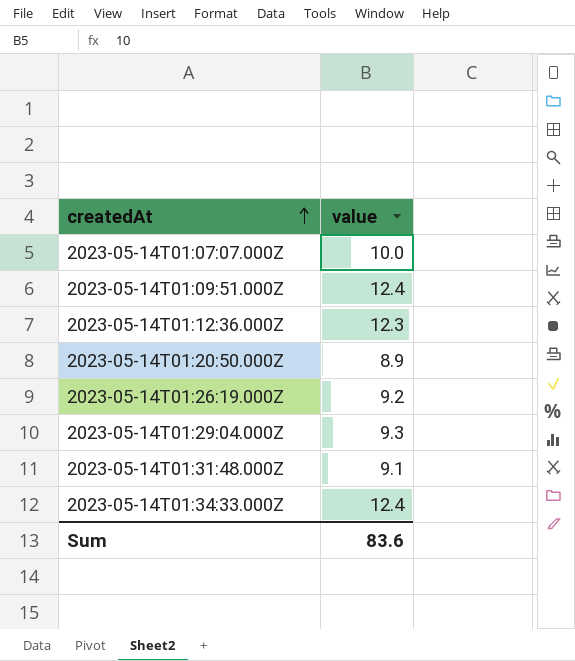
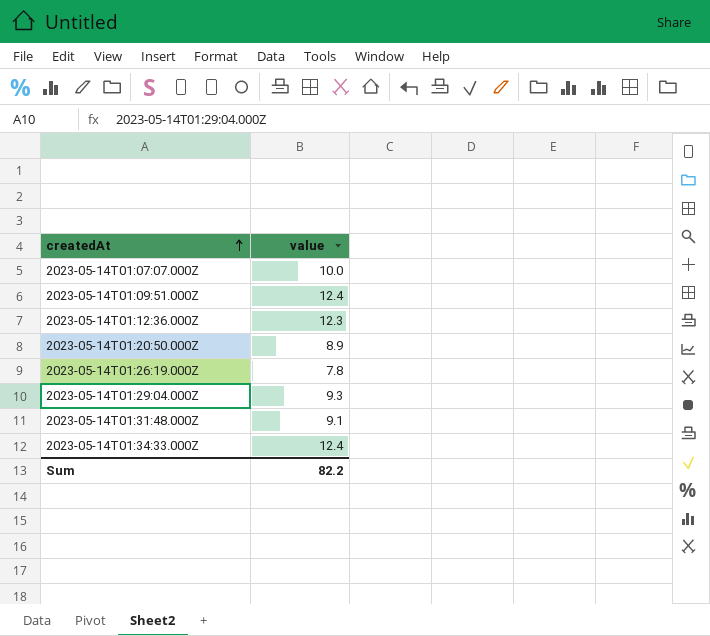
2023-05-14T01:26:19.000Z | value: 9.2 -> 7.8
Sum | value: 83.6 -> 82.2

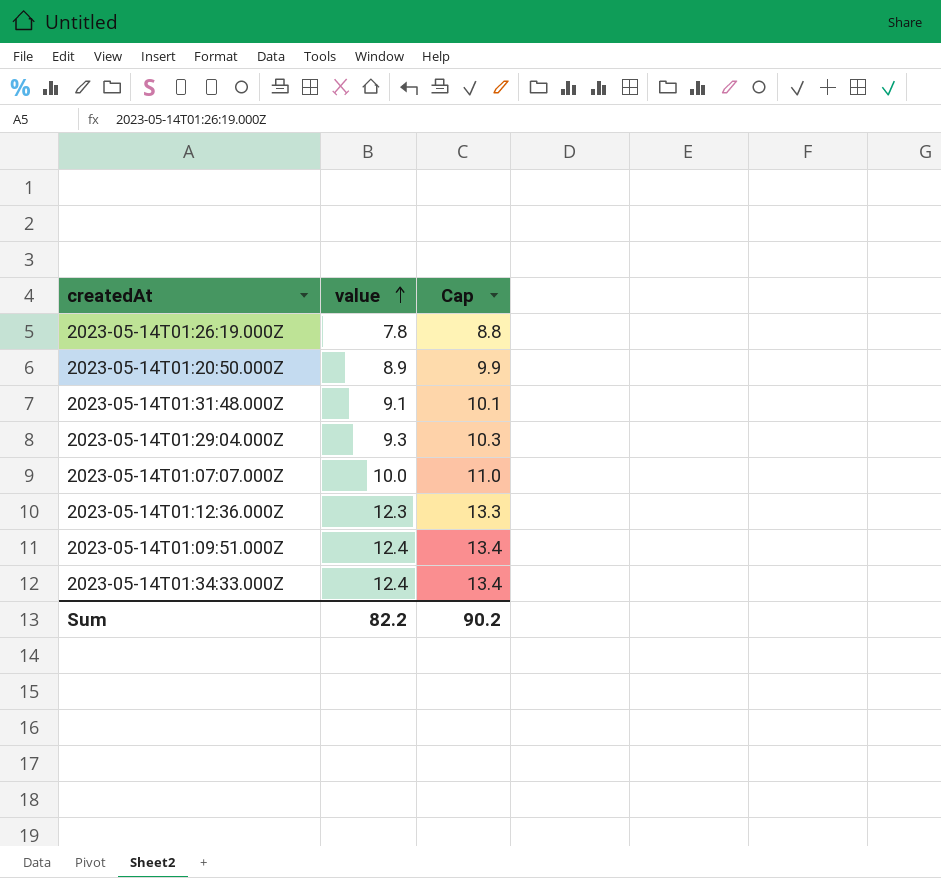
row order: createdAt ascending -> value ascending
column Cap | formula: none -> [value] + 1

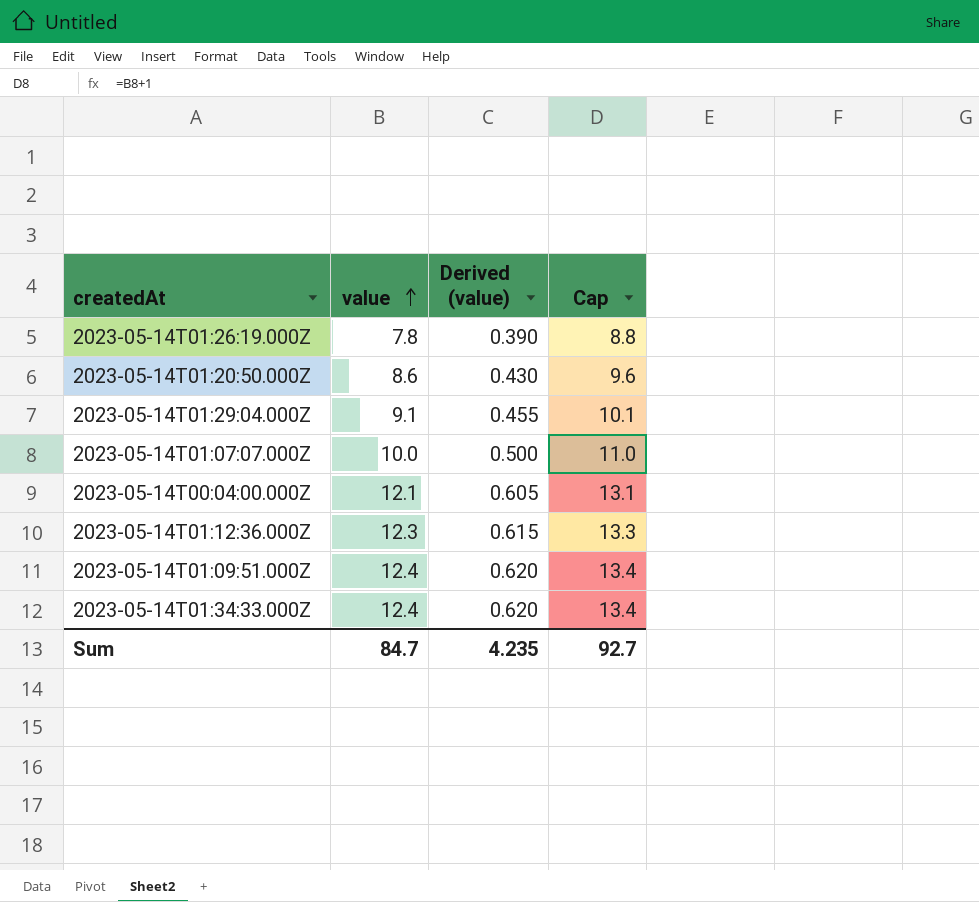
column Derived (value) | formula: none -> [value] * 0.05
row 2023-05-14T01:31:48.000Z: 9.1 | 10.1 -> none
2023-05-14T01:20:50.000Z | value: 8.9 -> 8.6
2023-05-14T01:20:50.000Z | Cap: 9.9 -> 9.6
2023-05-14T01:29:04.000Z | value: 9.3 -> 9.1
2023-05-14T01:29:04.000Z | Cap: 10.3 -> 10.1
row 2023-05-14T00:04:00.000Z: none -> 12.1 | 0.605 | 13.1
Sum | value: 82.2 -> 84.7
Sum | Cap: 90.2 -> 92.7

